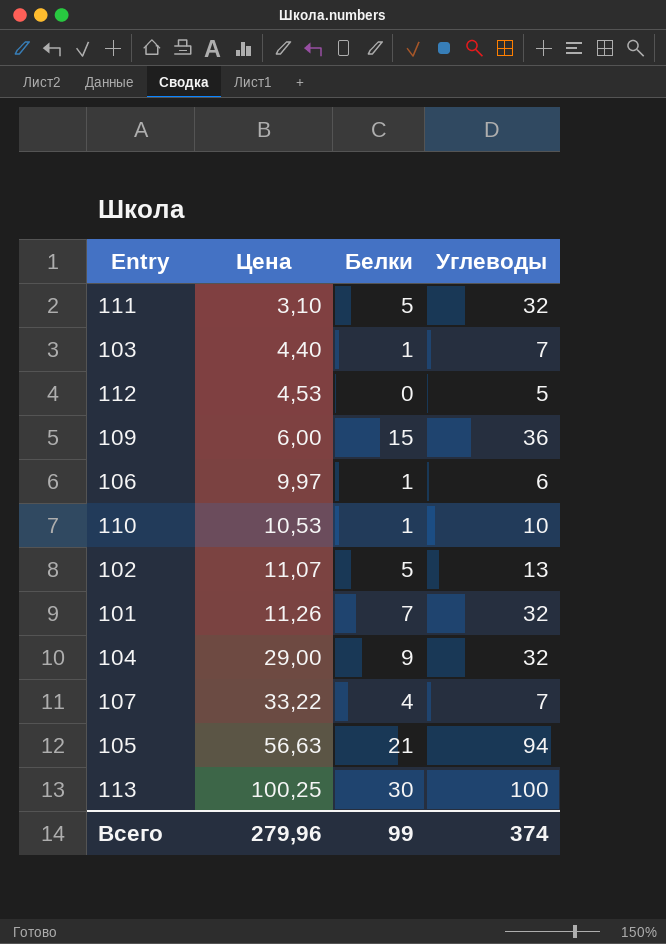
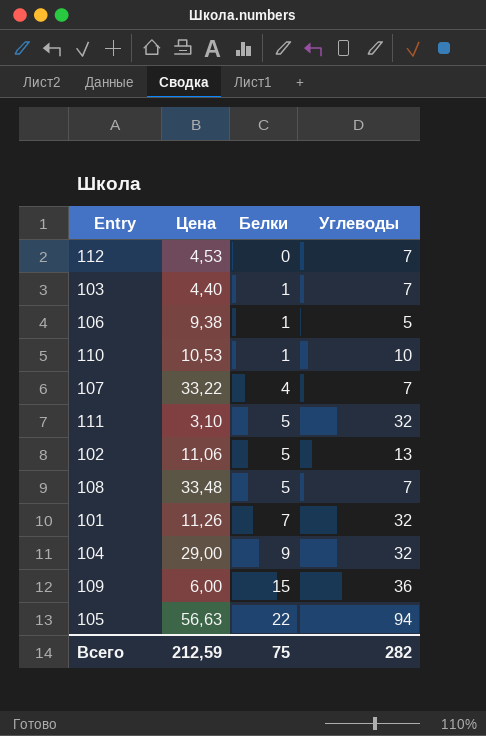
row order: Цена ascending -> Белки ascending
row 113: 100,25 | 30 | 100 -> none
112 | Углеводы: 5 -> 7
106 | Цена: 9,97 -> 9,38
106 | Углеводы: 6 -> 5
102 | Цена: 11,07 -> 11,06
row 108: none -> 33,48 | 5 | 7
105 | Белки: 21 -> 22
Всего | Цена: 279,96 -> 212,59
Всего | Белки: 99 -> 75
Всего | Углеводы: 374 -> 282

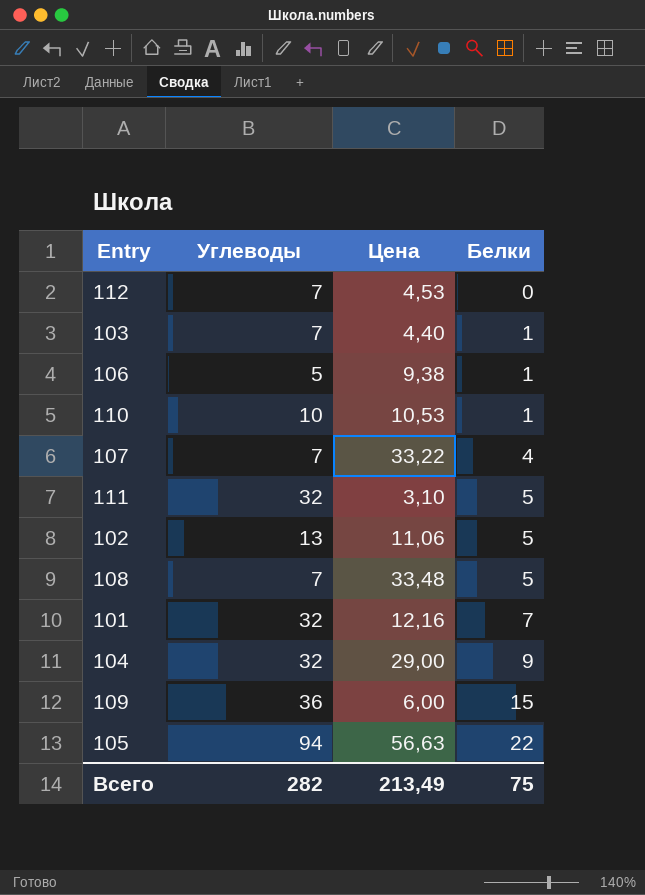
column Углеводы | position: 4 -> 2
101 | Цена: 11,26 -> 12,16
Всего | Цена: 212,59 -> 213,49

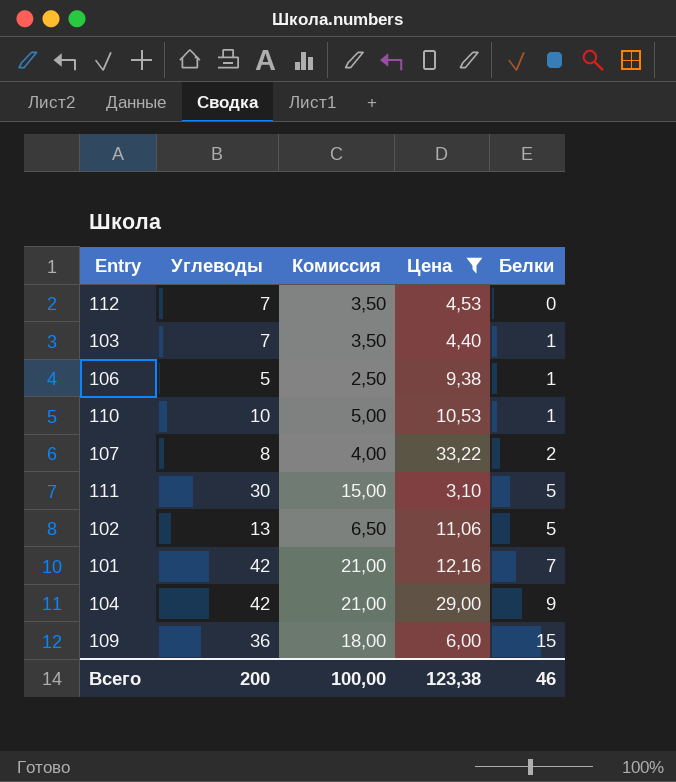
filter: none -> Цена <= 33,22
column Комиссия | formula: none -> [Углеводы] * 0,5
107 | Углеводы: 7 -> 8
107 | Белки: 4 -> 2
111 | Углеводы: 32 -> 30
101 | Углеводы: 32 -> 42
104 | Углеводы: 32 -> 42
Всего | Углеводы: 282 -> 200
Всего | Цена: 213,49 -> 123,38
Всего | Белки: 75 -> 46

